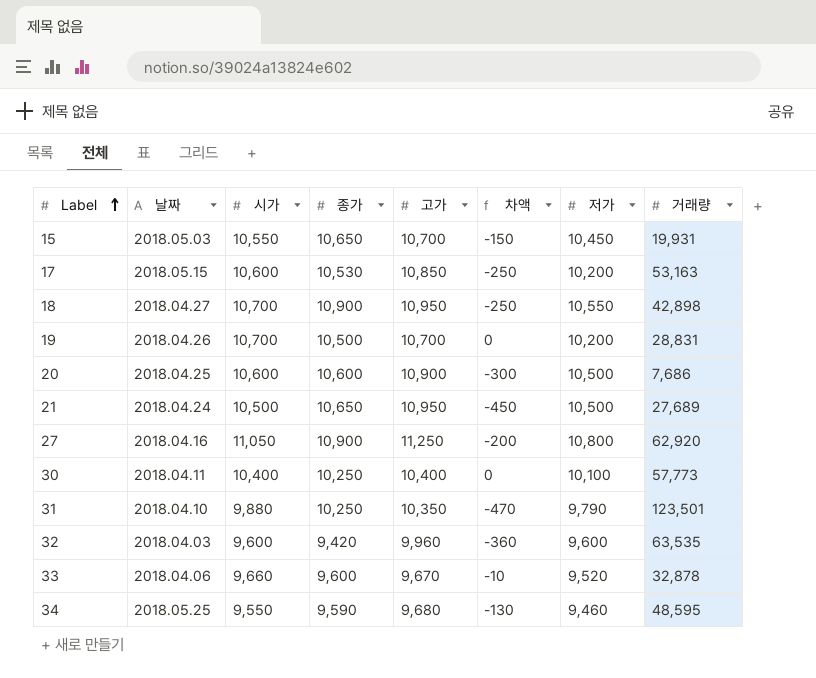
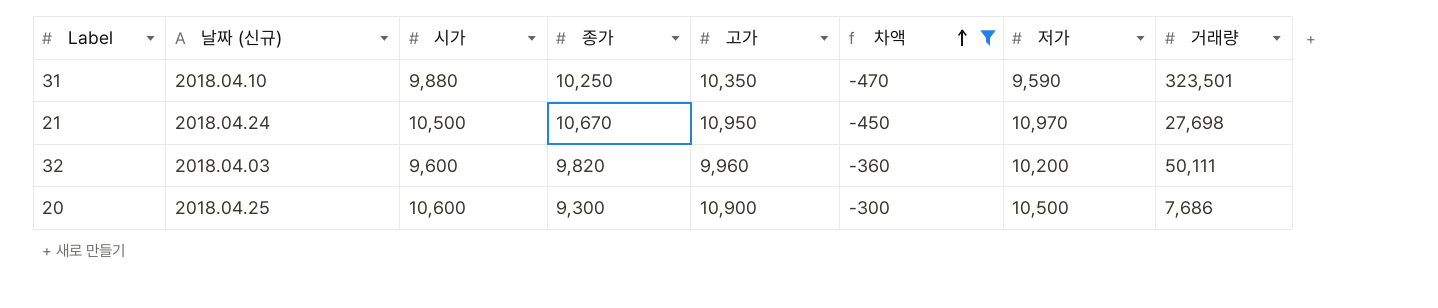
filter: none -> 차액 <= -300
row order: Label ascending -> 차액 ascending
column name: 날짜 -> 날짜 (신규)
31 | 저가: 9,790 -> 9,590
31 | 거래량: 123,501 -> 323,501
21 | 종가: 10,650 -> 10,670
21 | 저가: 10,500 -> 10,970
21 | 거래량: 27,689 -> 27,698
32 | 종가: 9,420 -> 9,820
32 | 저가: 9,600 -> 10,200
32 | 거래량: 63,535 -> 50,111
20 | 종가: 10,600 -> 9,300

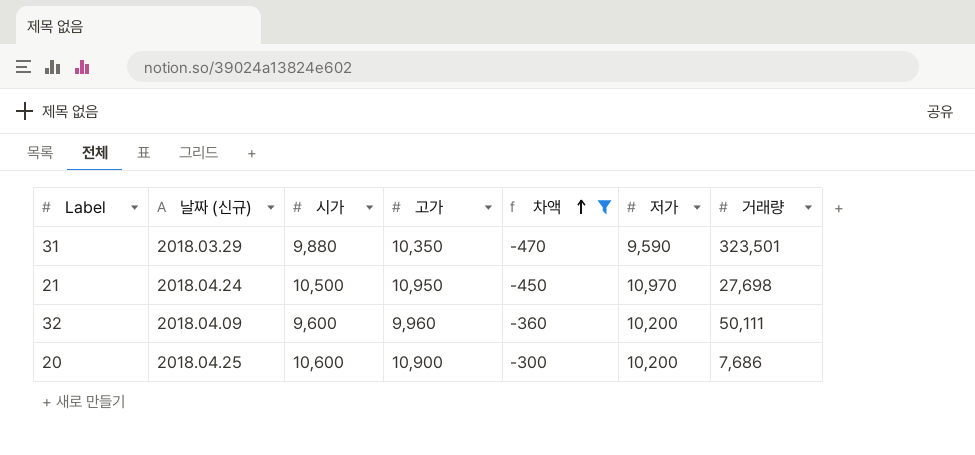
column 종가 | position: 4 -> none
31 | 날짜 (신규): 2018.04.10 -> 2018.03.29
32 | 날짜 (신규): 2018.04.03 -> 2018.04.09
20 | 저가: 10,500 -> 10,200

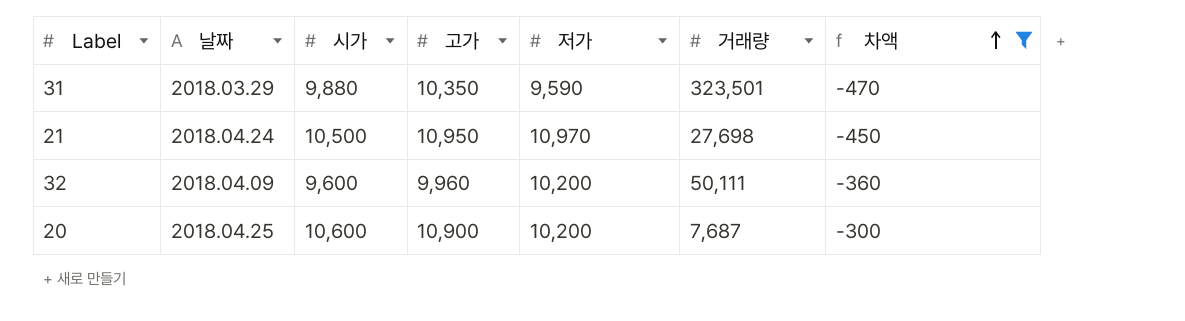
column name: 날짜 (신규) -> 날짜
column 차액 | position: 5 -> 7
20 | 거래량: 7,686 -> 7,687

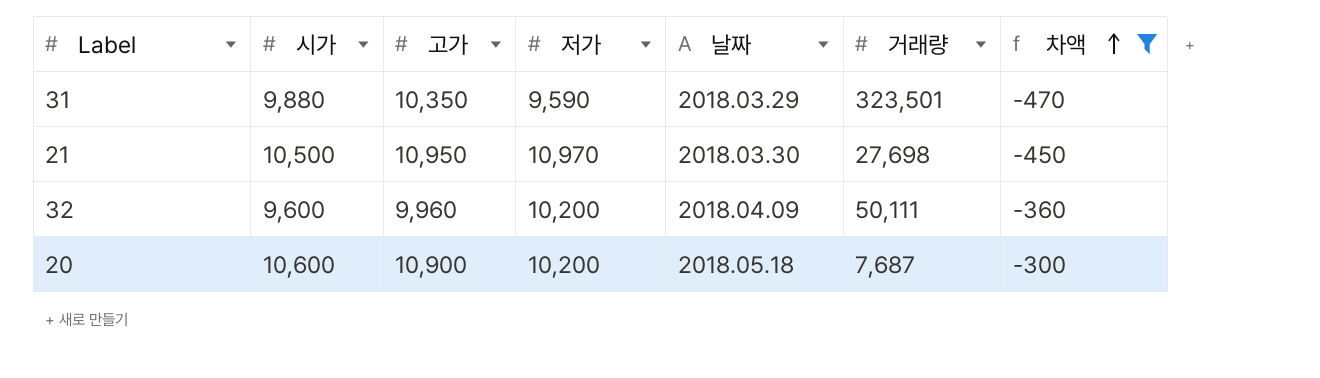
column 날짜 | position: 2 -> 5
21 | 날짜: 2018.04.24 -> 2018.03.30
20 | 날짜: 2018.04.25 -> 2018.05.18

